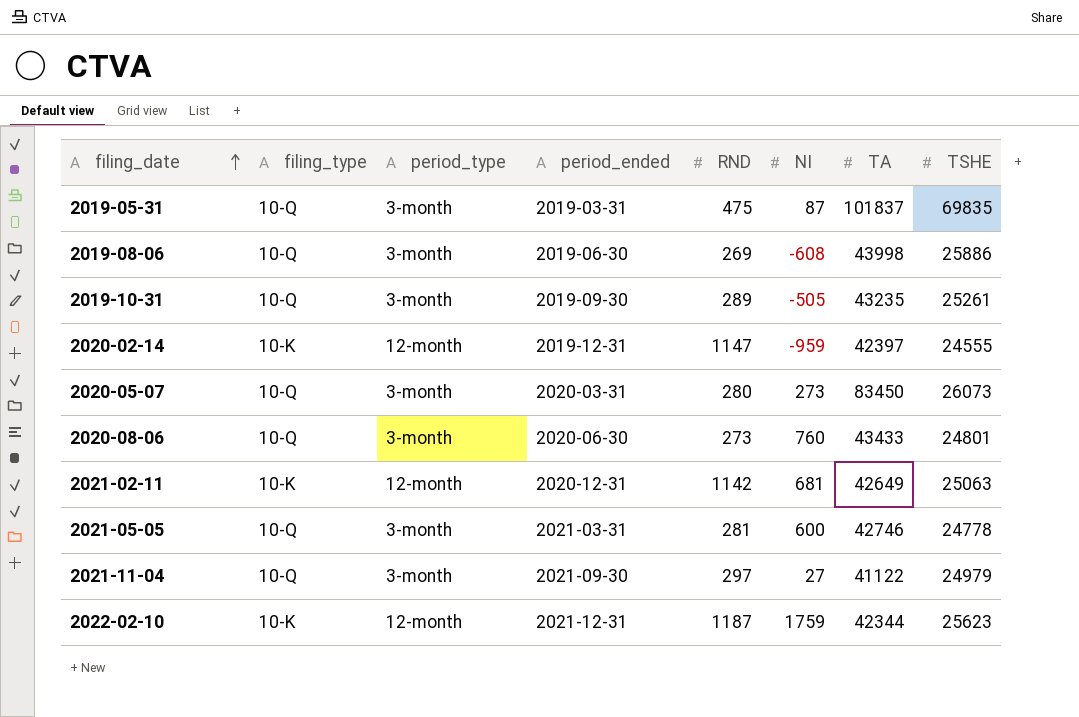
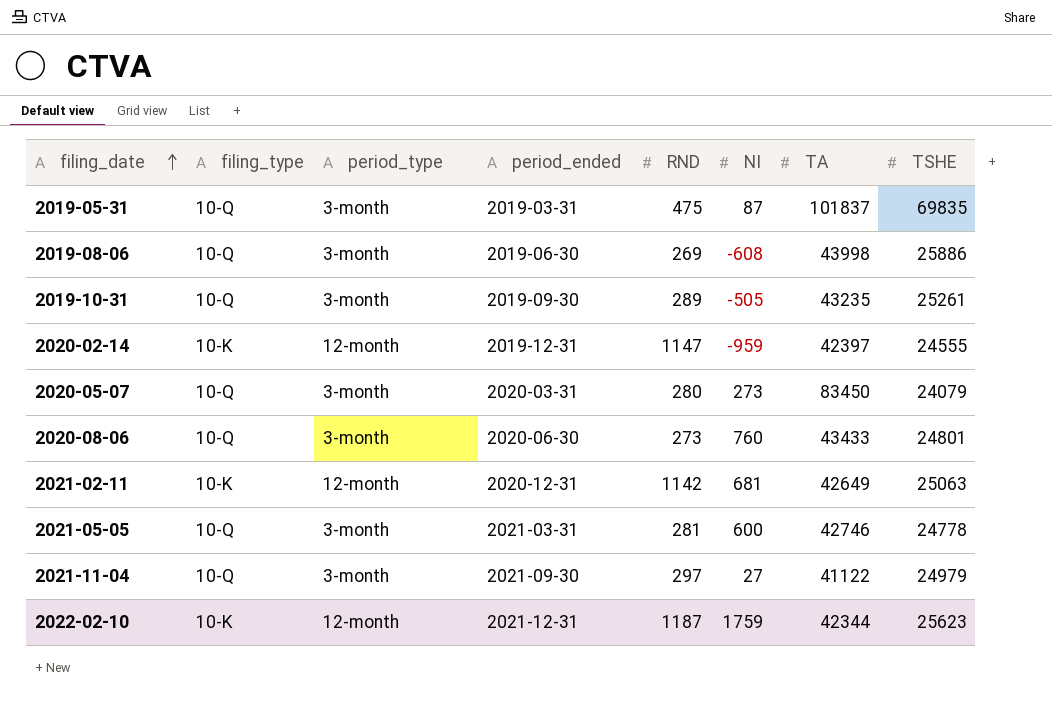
2020-05-07 | TSHE: 26073 -> 24079

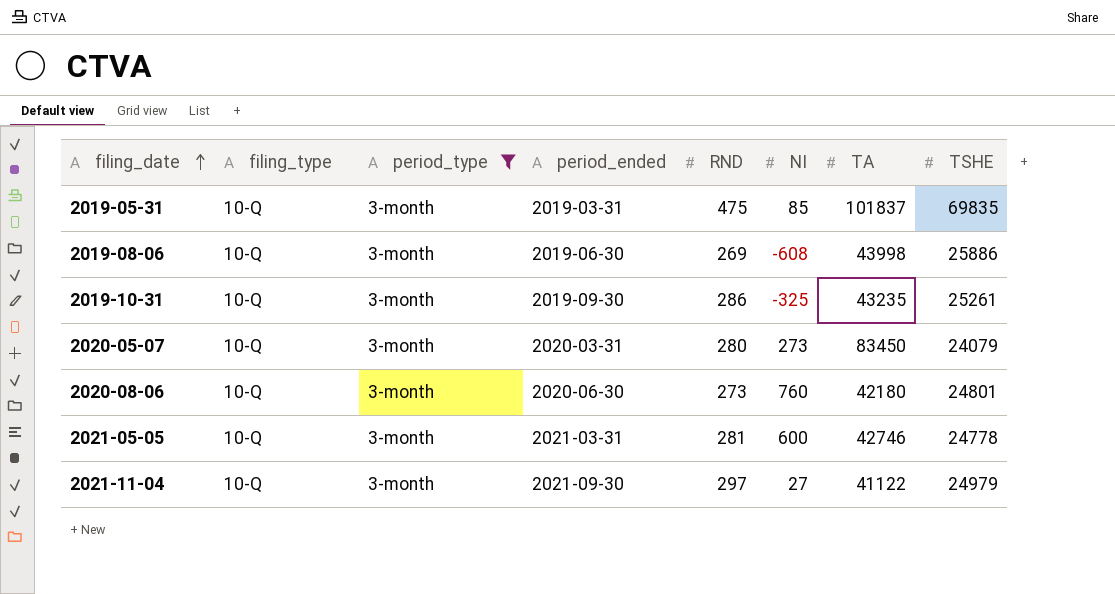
filter: none -> period_type = 3-month
2019-05-31 | NI: 87 -> 85
2019-10-31 | RND: 289 -> 286
2019-10-31 | NI: -505 -> -325
2020-08-06 | TA: 43433 -> 42180

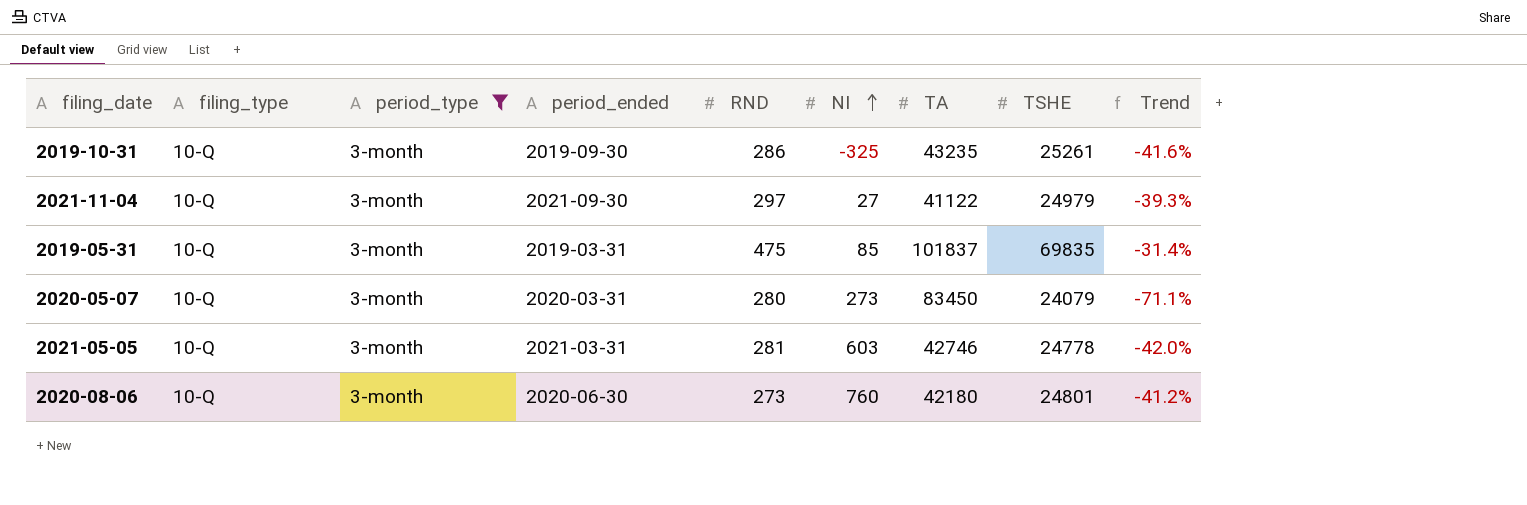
row order: filing_date ascending -> NI ascending
column Trend | formula: none -> ([TSHE] - [TA]) / [TA]
row 2019-08-06: 10-Q | 3-month | 2019-06-30 | 269 | -608 | 43998 | 25886 -> none
2021-05-05 | NI: 600 -> 603

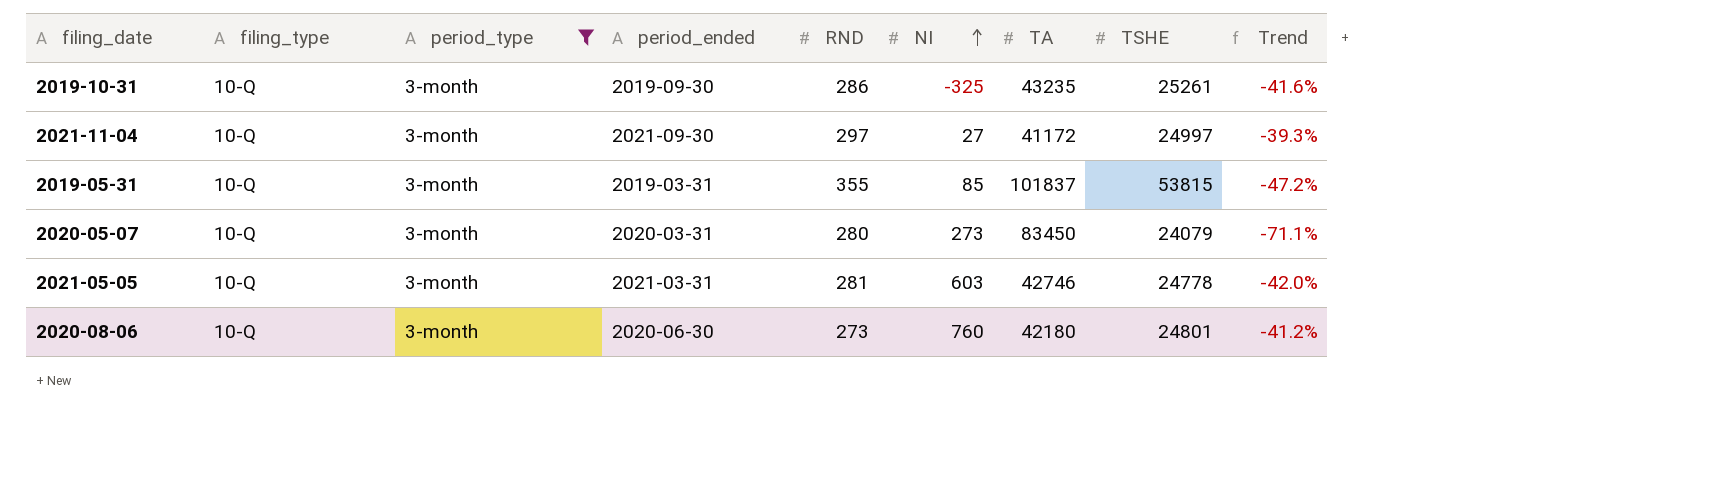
2021-11-04 | TA: 41122 -> 41172
2021-11-04 | TSHE: 24979 -> 24997
2019-05-31 | RND: 475 -> 355
2019-05-31 | TSHE: 69835 -> 53815
2019-05-31 | Trend: -31.4% -> -47.2%

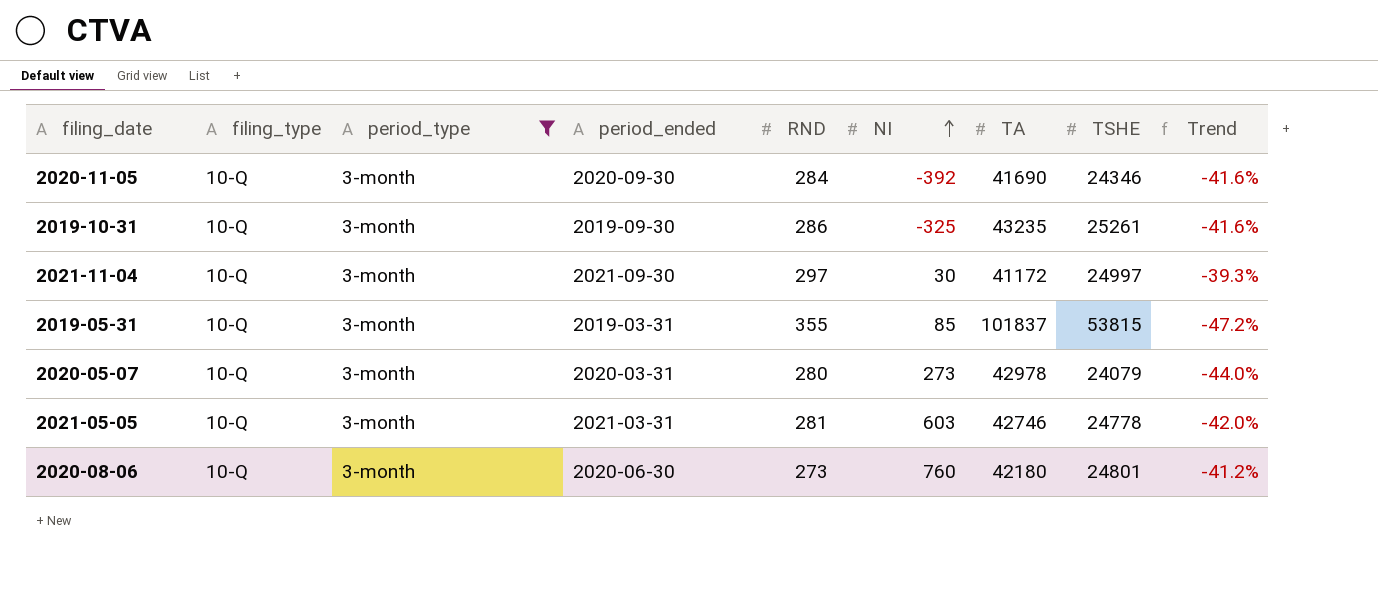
row 2020-11-05: none -> 10-Q | 3-month | 2020-09-30 | 284 | -392 | 41690 | 24346 | -41.6%
2021-11-04 | NI: 27 -> 30
2020-05-07 | TA: 83450 -> 42978
2020-05-07 | Trend: -71.1% -> -44.0%

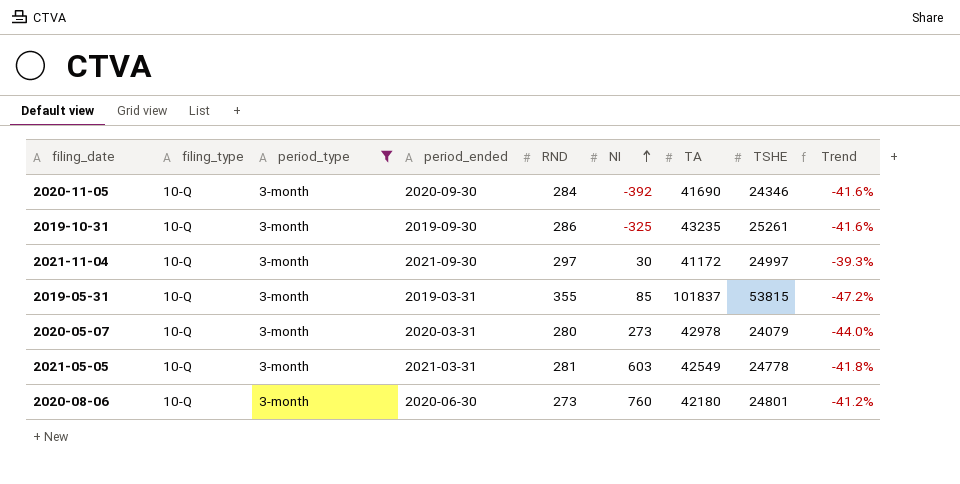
2021-05-05 | TA: 42746 -> 42549
2021-05-05 | Trend: -42.0% -> -41.8%

